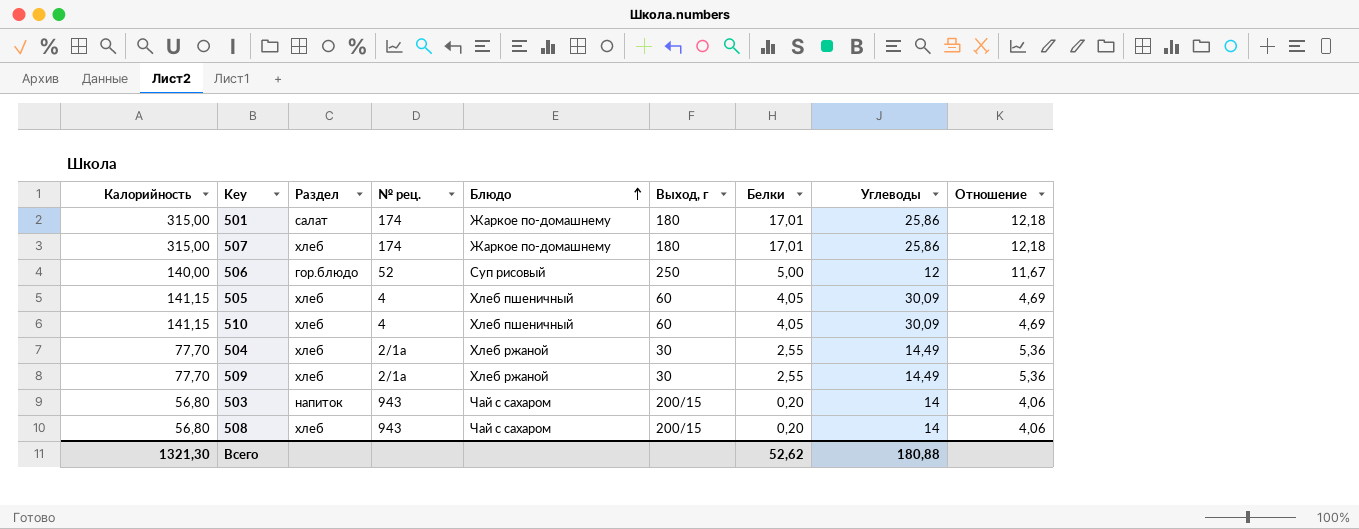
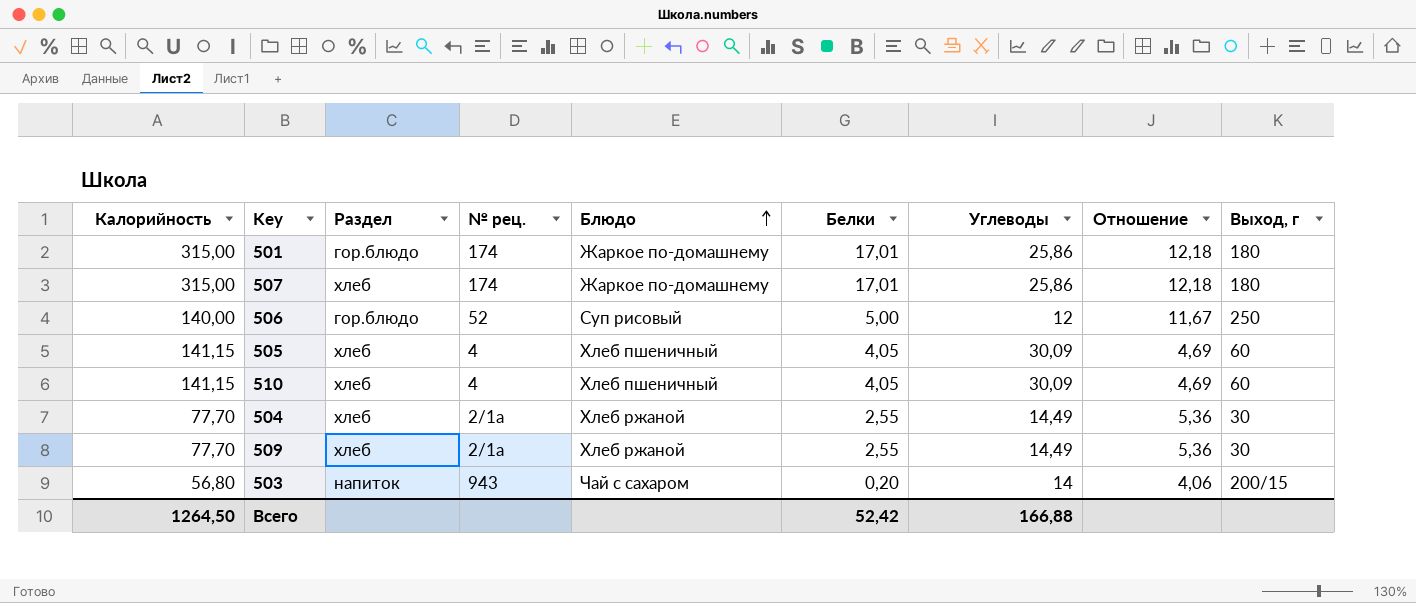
column Выход, г | position: 6 -> 9
row 508: 56,80 | хлеб | 943 | Чай с сахаром | 200/15 | 0,20 | 14 | 4,06 -> none
501 | Раздел: салат -> гор.блюдо
Всего | Калорийность: 1321,30 -> 1264,50
Всего | Белки: 52,62 -> 52,42
Всего | Углеводы: 180,88 -> 166,88

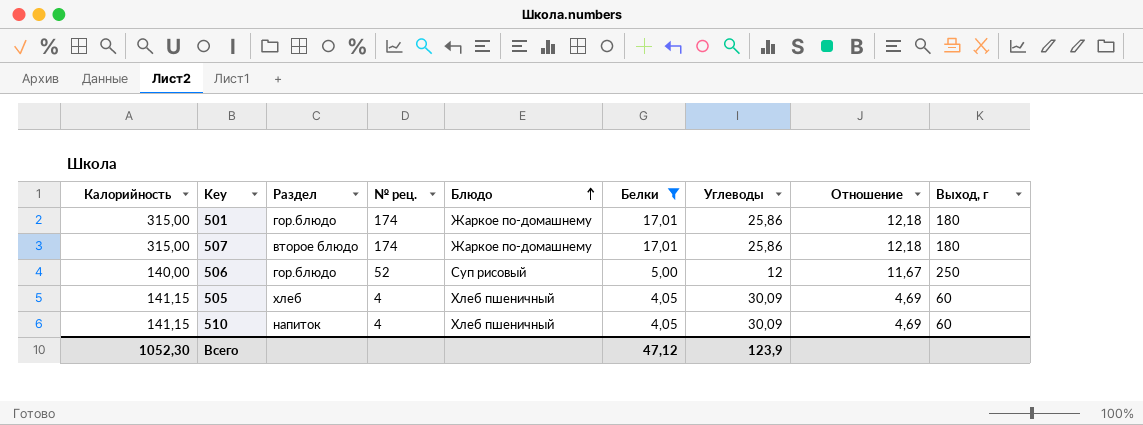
filter: none -> Белки >= 4,05
507 | Раздел: хлеб -> второе блюдо
510 | Раздел: хлеб -> напиток
Всего | Калорийность: 1264,50 -> 1052,30
Всего | Белки: 52,42 -> 47,12
Всего | Углеводы: 166,88 -> 123,9

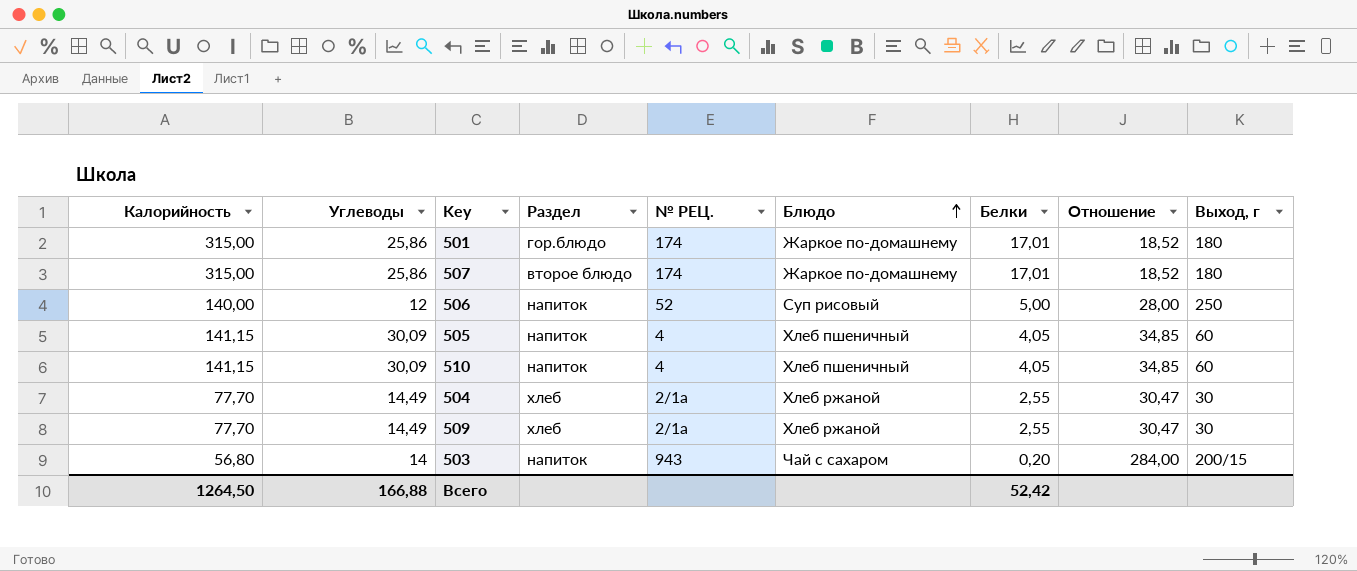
filter: Белки >= 4,05 -> none
column Углеводы | position: 7 -> 2
column name: № рец. -> № РЕЦ.
column Отношение | formula: [Калорийность] / [Углеводы] -> [Калорийность] / [Белки]
506 | Раздел: гор.блюдо -> напиток
505 | Раздел: хлеб -> напиток
Всего | Калорийность: 1052,30 -> 1264,50
Всего | Углеводы: 123,9 -> 166,88
Всего | Белки: 47,12 -> 52,42

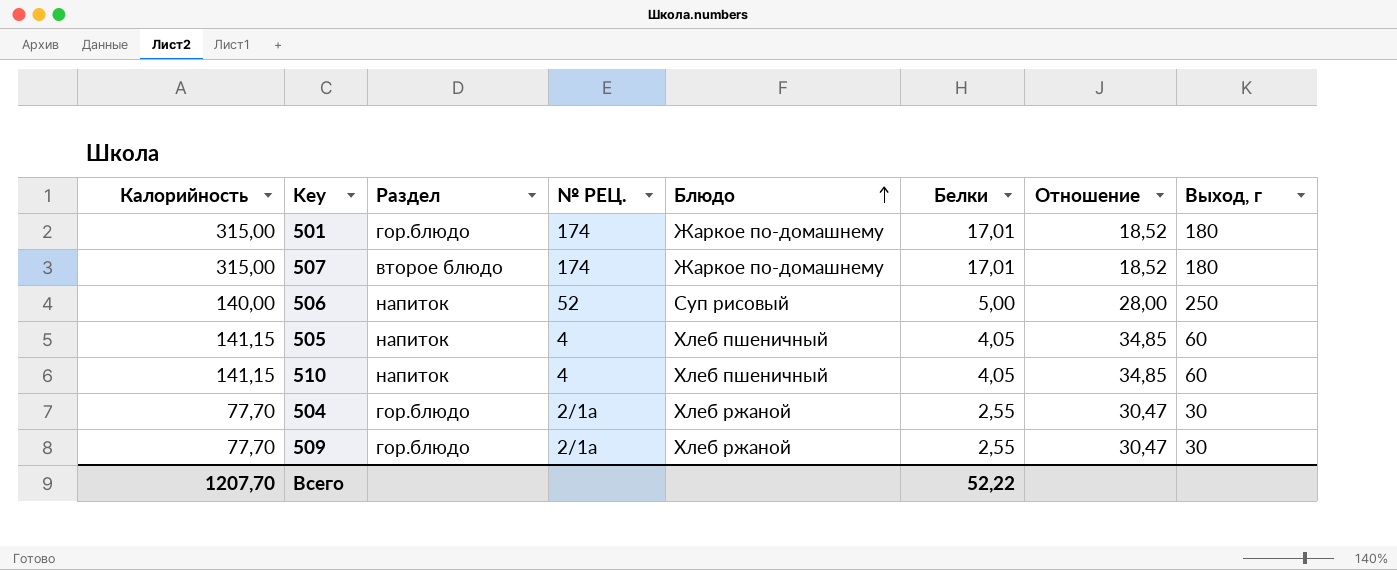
column Углеводы | position: 2 -> none
row 503: 56,80 | 14 | напиток | 943 | Чай с сахаром | 0,20 | 284,00 | 200/15 -> none
504 | Раздел: хлеб -> гор.блюдо
509 | Раздел: хлеб -> гор.блюдо
Всего | Калорийность: 1264,50 -> 1207,70
Всего | Белки: 52,42 -> 52,22

